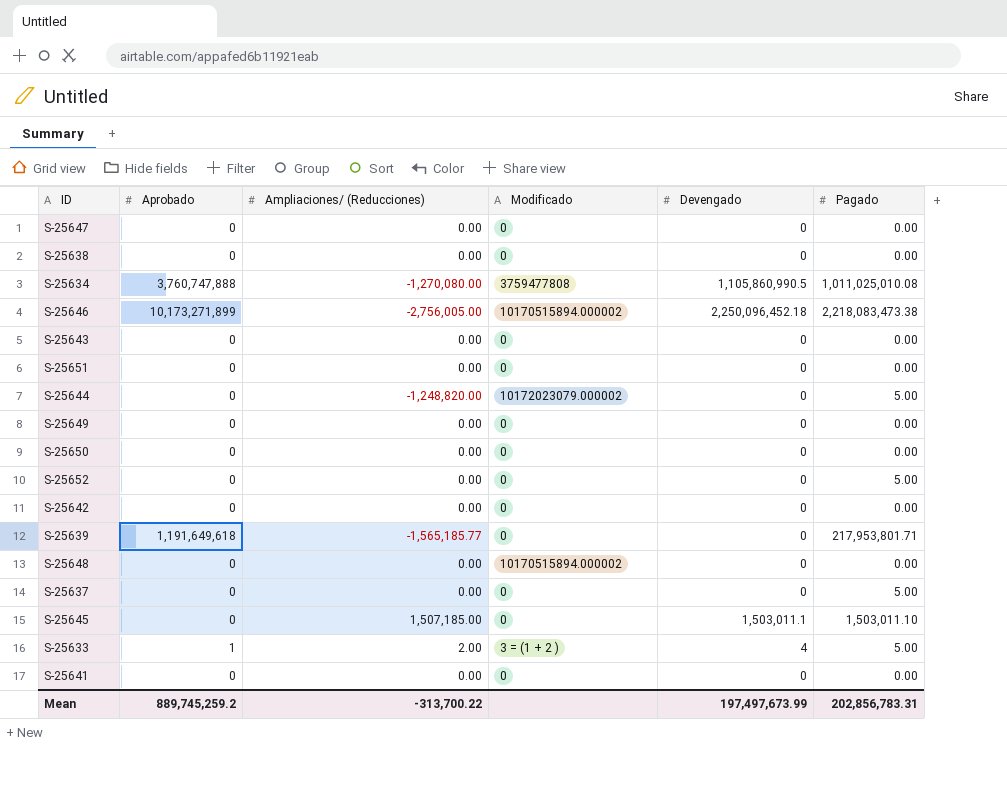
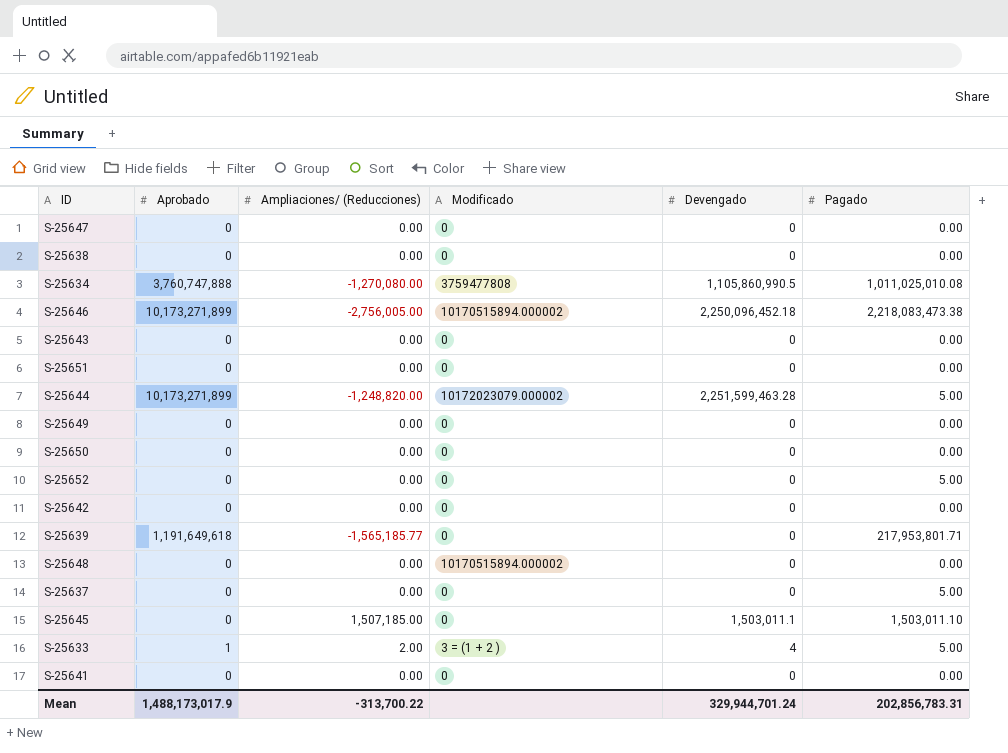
S-25644 | Aprobado: 0 -> 10,173,271,899
S-25644 | Devengado: 0 -> 2,251,599,463.28
Mean | Aprobado: 889,745,259.2 -> 1,488,173,017.9
Mean | Devengado: 197,497,673.99 -> 329,944,701.24

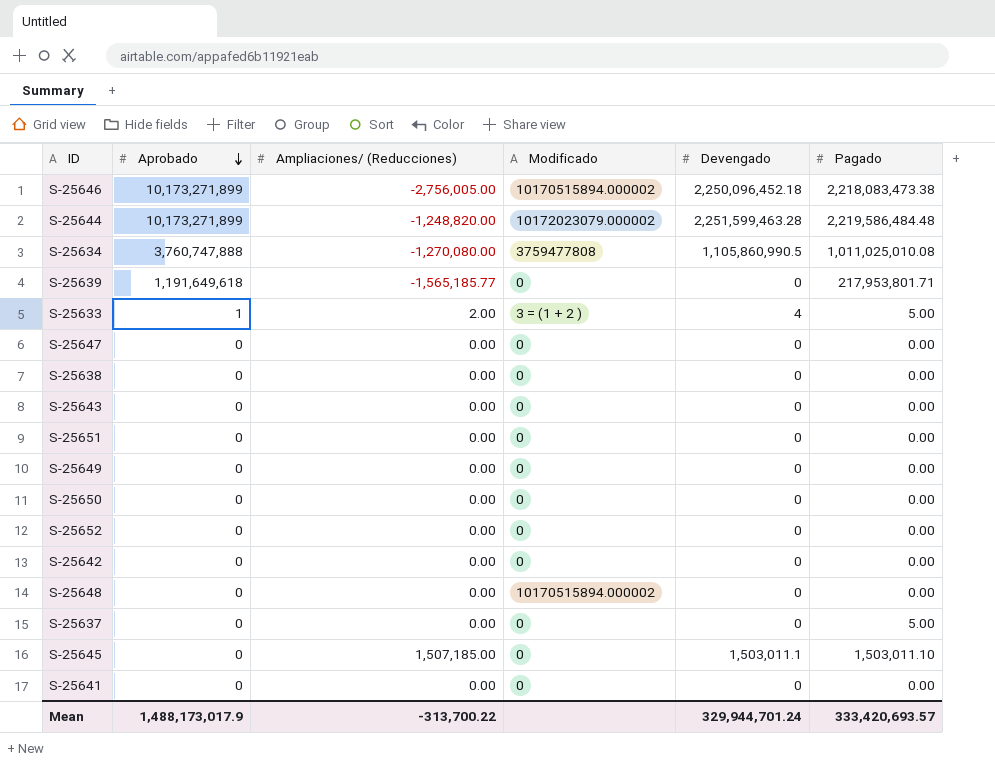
row order: none -> Aprobado descending
S-25644 | Pagado: 5.00 -> 2,219,586,484.48
S-25652 | Pagado: 5.00 -> 0.00
Mean | Pagado: 202,856,783.31 -> 333,420,693.57

